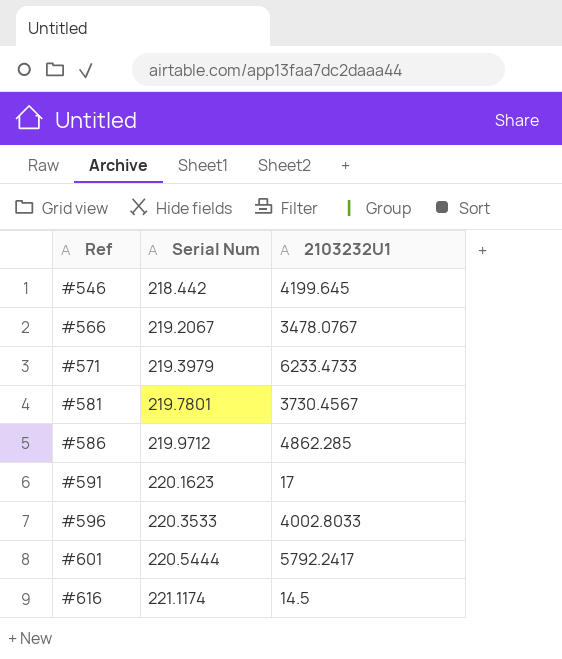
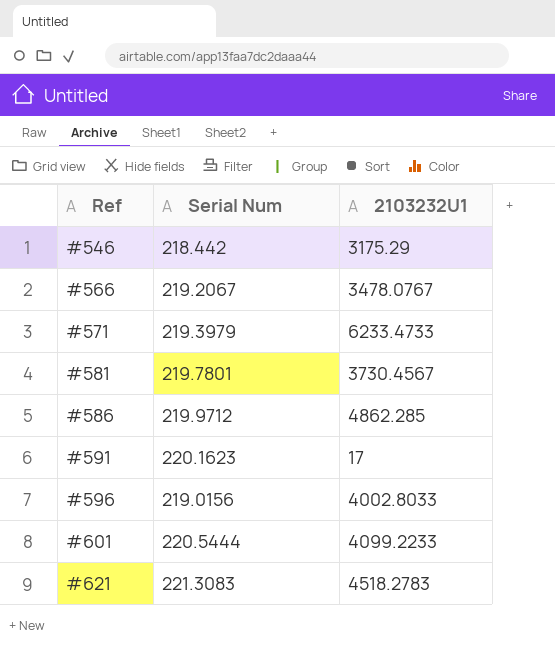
row #616: 221.1174 | 14.5 -> none
#546 | 2103232U1: 4199.645 -> 3175.29
#596 | Serial Num: 220.3533 -> 219.0156
#601 | 2103232U1: 5792.2417 -> 4099.2233
row #621: none -> 221.3083 | 4518.2783

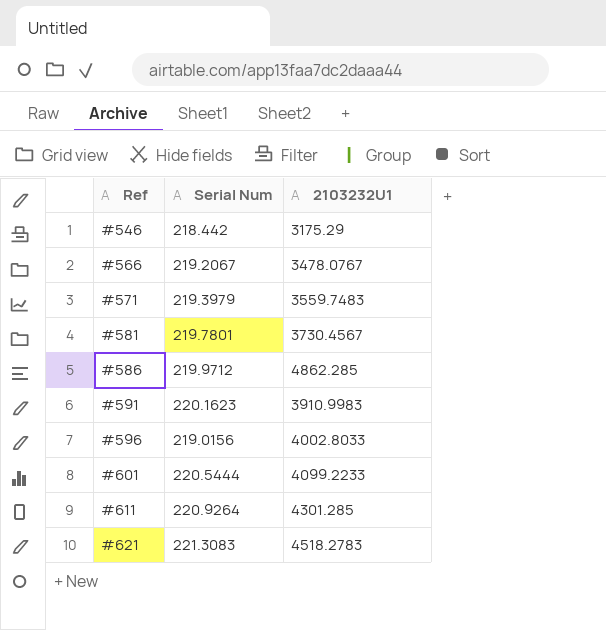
#571 | 2103232U1: 6233.4733 -> 3559.7483
#591 | 2103232U1: 17 -> 3910.9983
row #611: none -> 220.9264 | 4301.285

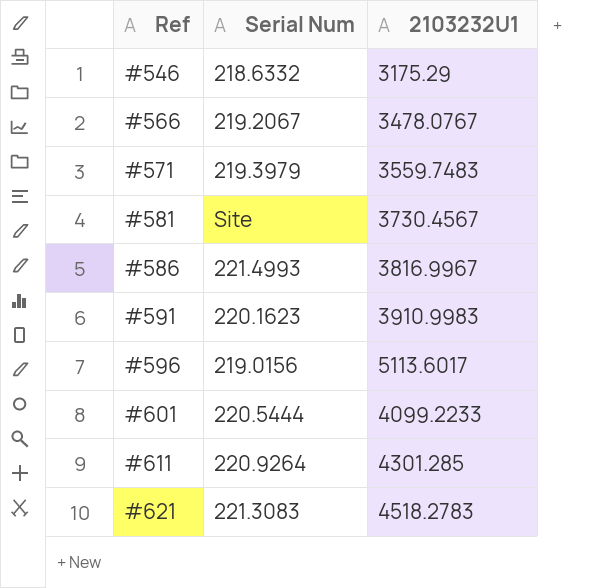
#546 | Serial Num: 218.442 -> 218.6332
#581 | Serial Num: 219.7801 -> Site
#586 | Serial Num: 219.9712 -> 221.4993
#586 | 2103232U1: 4862.285 -> 3816.9967
#596 | 2103232U1: 4002.8033 -> 5113.6017

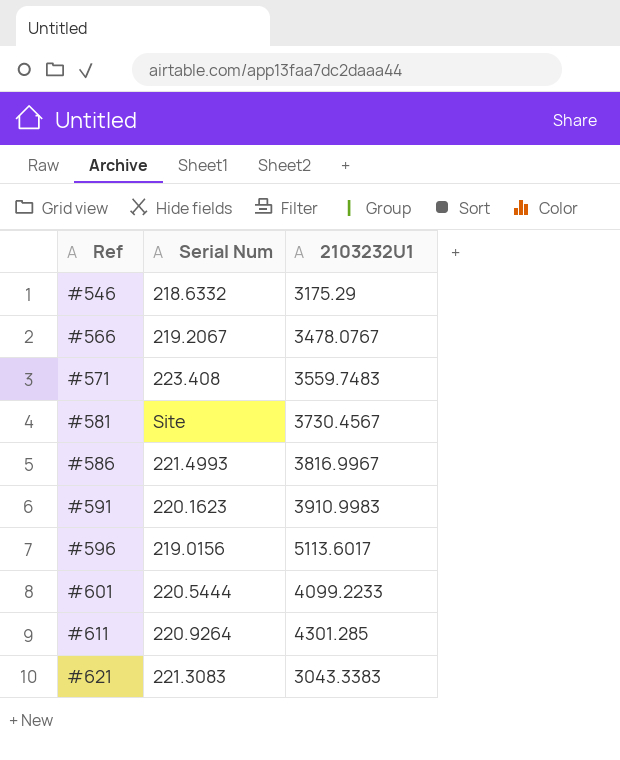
#571 | Serial Num: 219.3979 -> 223.408
#621 | 2103232U1: 4518.2783 -> 3043.3383

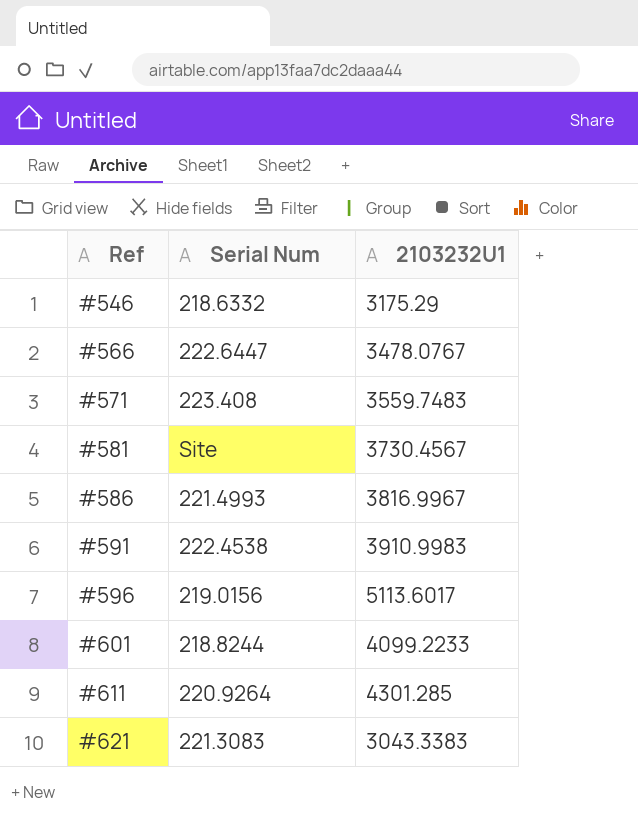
#566 | Serial Num: 219.2067 -> 222.6447
#591 | Serial Num: 220.1623 -> 222.4538
#601 | Serial Num: 220.5444 -> 218.8244

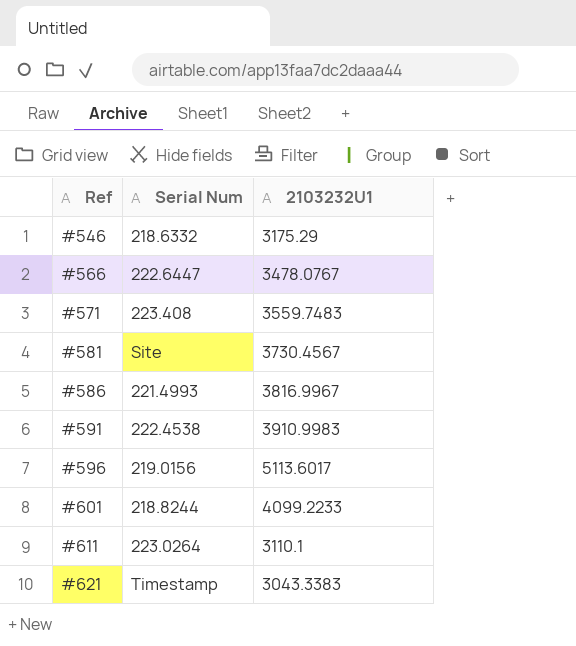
#611 | Serial Num: 220.9264 -> 223.0264
#611 | 2103232U1: 4301.285 -> 3110.1
#621 | Serial Num: 221.3083 -> Timestamp

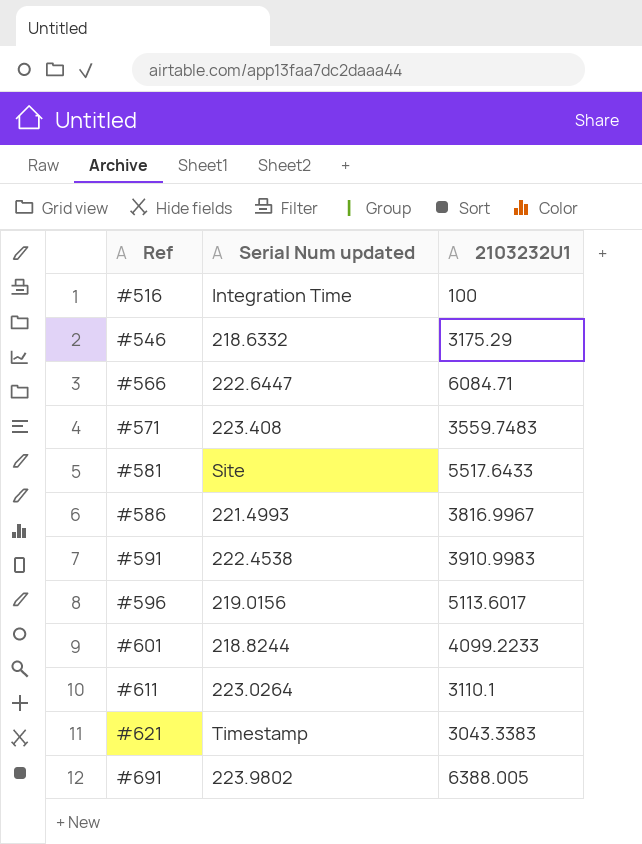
column name: Serial Num -> Serial Num updated
row #516: none -> Integration Time | 100
#566 | 2103232U1: 3478.0767 -> 6084.71
#581 | 2103232U1: 3730.4567 -> 5517.6433
row #691: none -> 223.9802 | 6388.005

